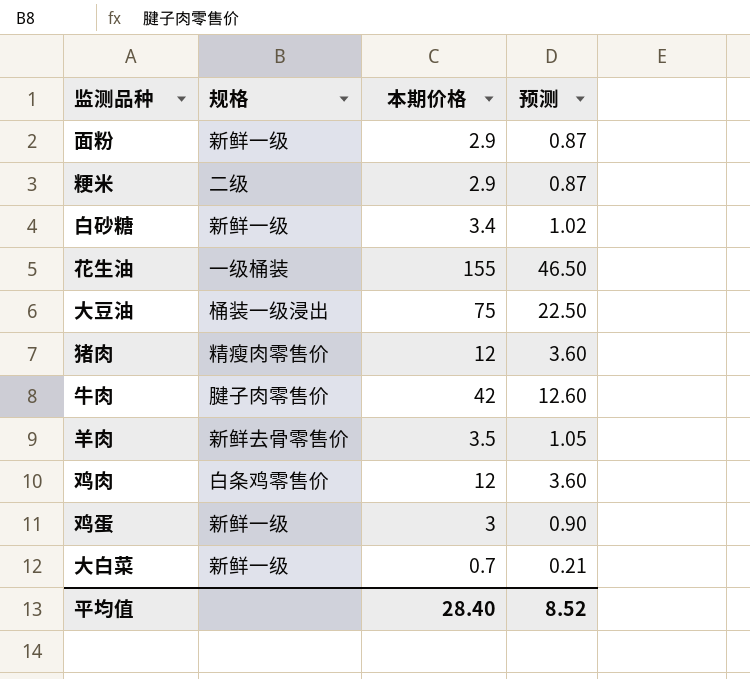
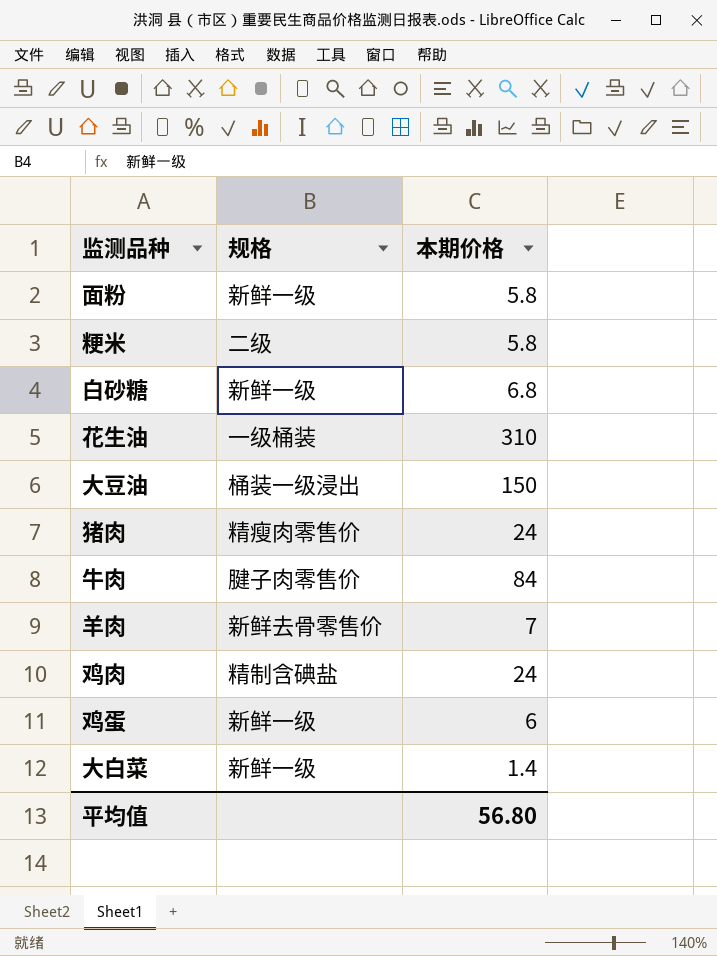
column 预测 | formula: [本期价格] * 0.3 -> none
面粉 | 本期价格: 2.9 -> 5.8
粳米 | 本期价格: 2.9 -> 5.8
白砂糖 | 本期价格: 3.4 -> 6.8
花生油 | 本期价格: 155 -> 310
大豆油 | 本期价格: 75 -> 150
猪肉 | 本期价格: 12 -> 24
牛肉 | 本期价格: 42 -> 84
羊肉 | 本期价格: 3.5 -> 7
鸡肉 | 规格: 白条鸡零售价 -> 精制含碘盐
鸡肉 | 本期价格: 12 -> 24
鸡蛋 | 本期价格: 3 -> 6
大白菜 | 本期价格: 0.7 -> 1.4
平均值 | 本期价格: 28.40 -> 56.80

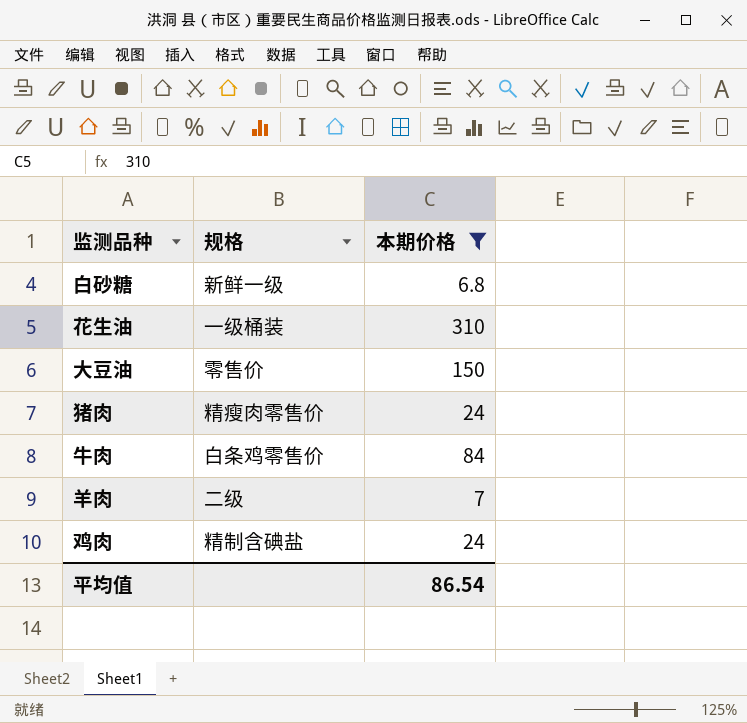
filter: none -> 本期价格 >= 6.8
大豆油 | 规格: 桶装一级浸出 -> 零售价
牛肉 | 规格: 腱子肉零售价 -> 白条鸡零售价
羊肉 | 规格: 新鲜去骨零售价 -> 二级
平均值 | 本期价格: 56.80 -> 86.54

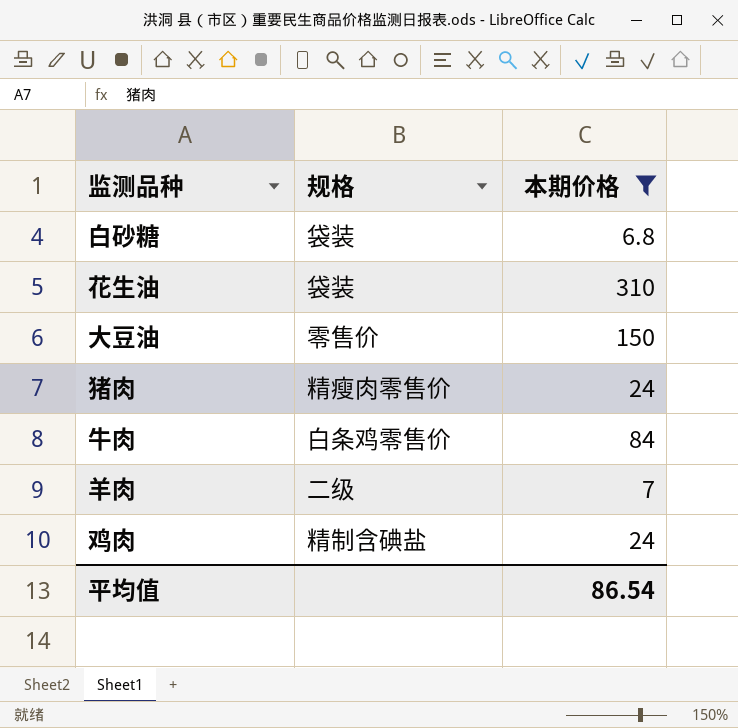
白砂糖 | 规格: 新鲜一级 -> 袋装
花生油 | 规格: 一级桶装 -> 袋装

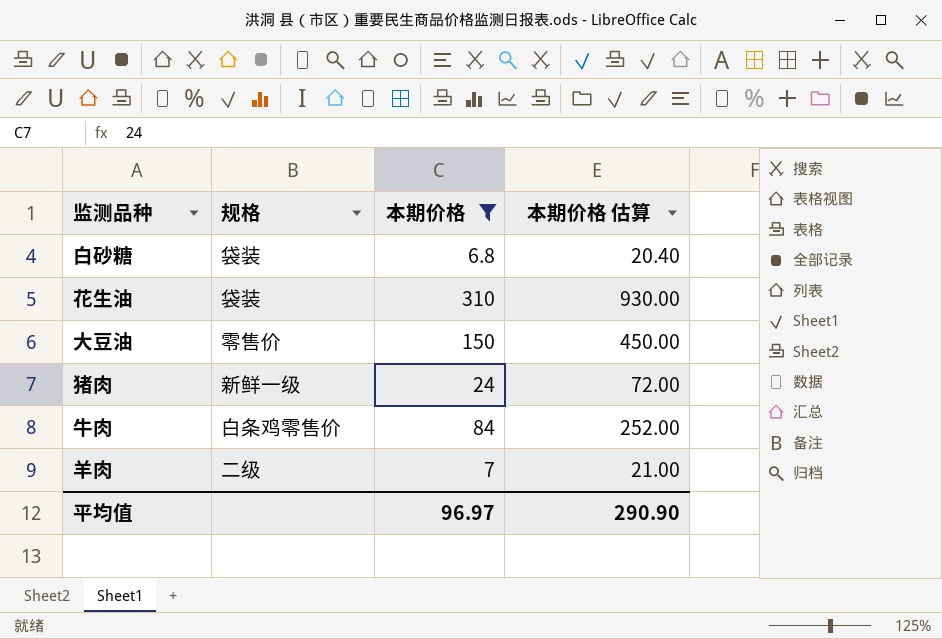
column 本期价格 估算 | formula: none -> [本期价格] * 3
row 鸡肉: 精制含碘盐 | 24 -> none
猪肉 | 规格: 精瘦肉零售价 -> 新鲜一级
平均值 | 本期价格: 86.54 -> 96.97

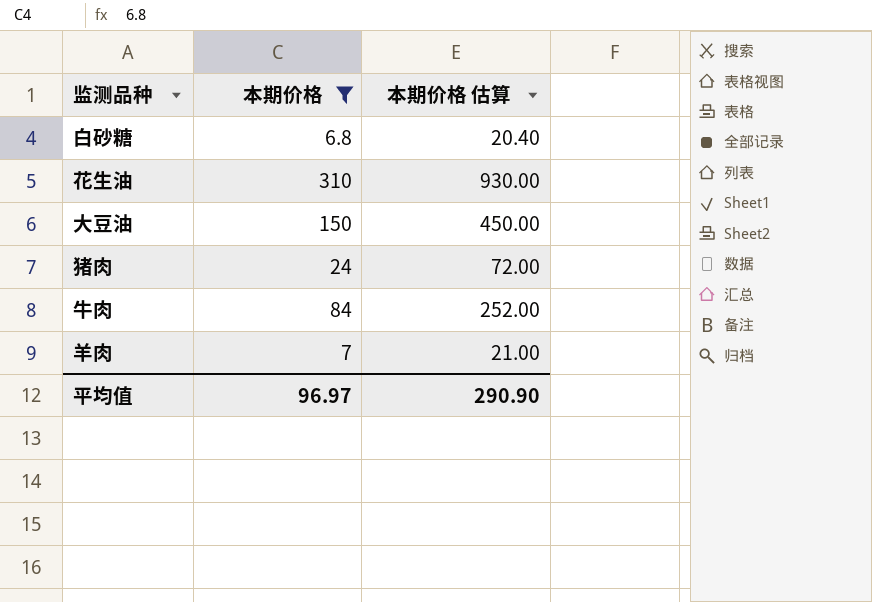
column 规格 | position: 2 -> none

